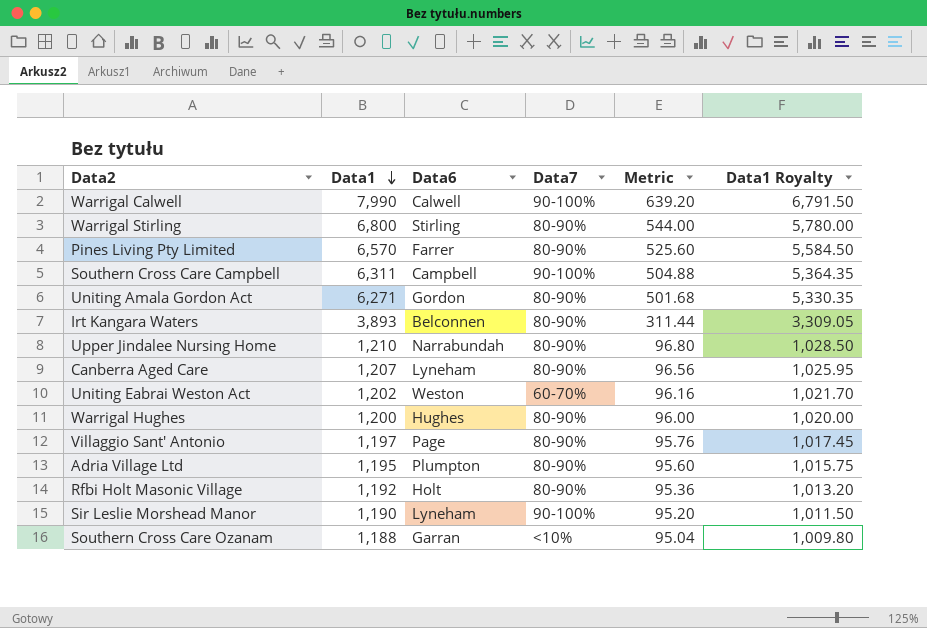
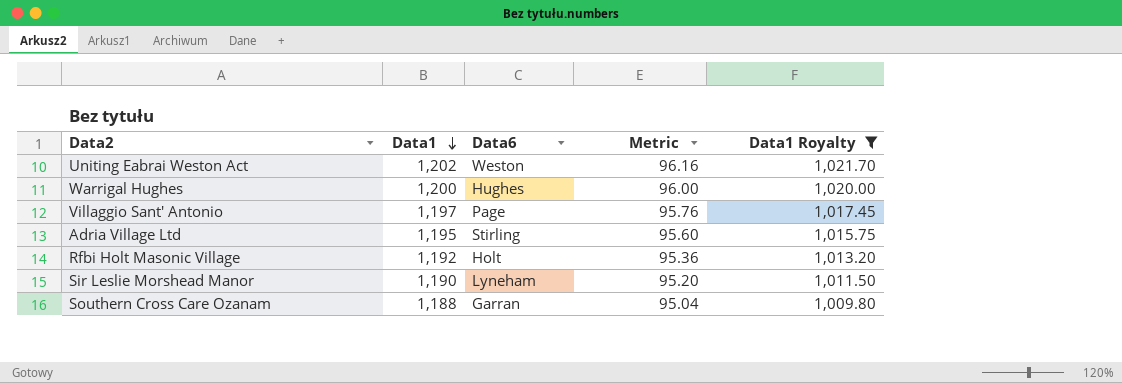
filter: none -> Data1 Royalty <= 1,021.70
column Data7 | position: 4 -> none
Adria Village Ltd | Data6: Plumpton -> Stirling

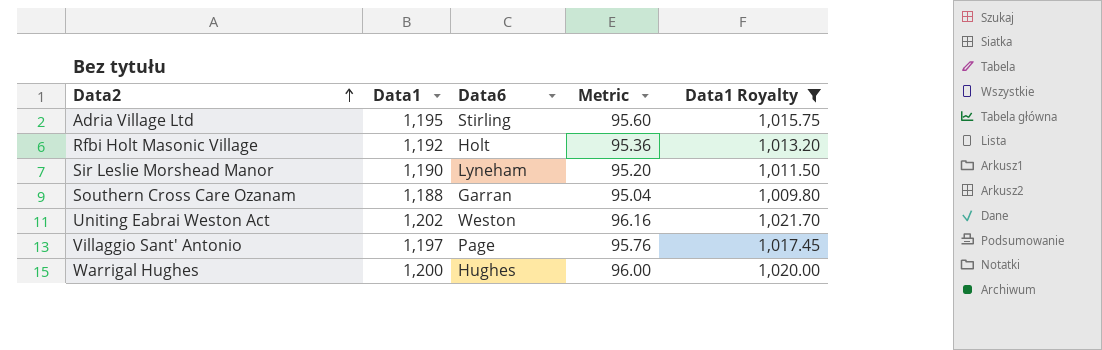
row order: Data1 descending -> Data2 ascending

